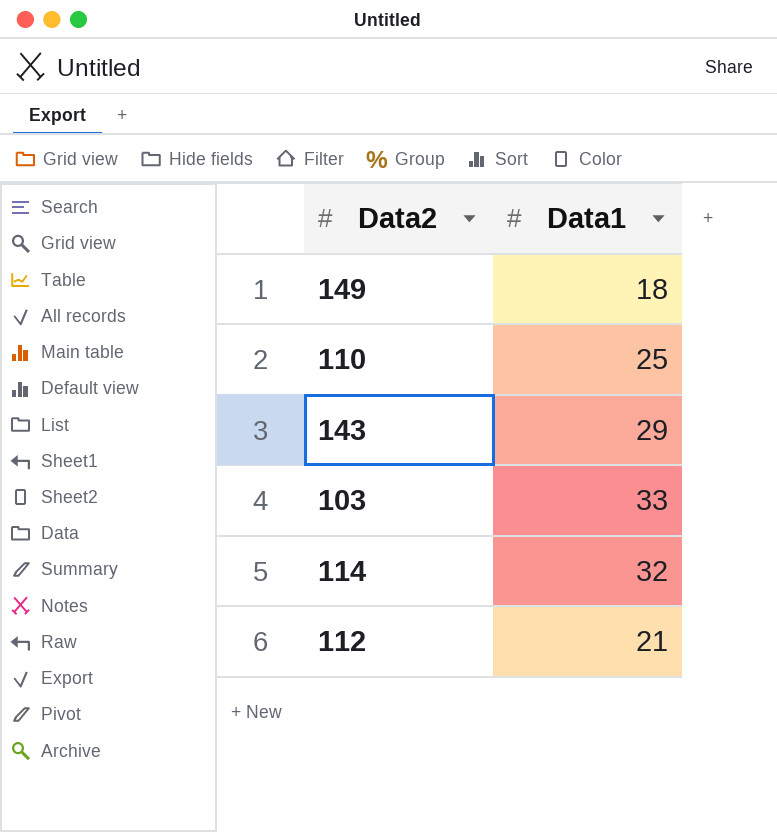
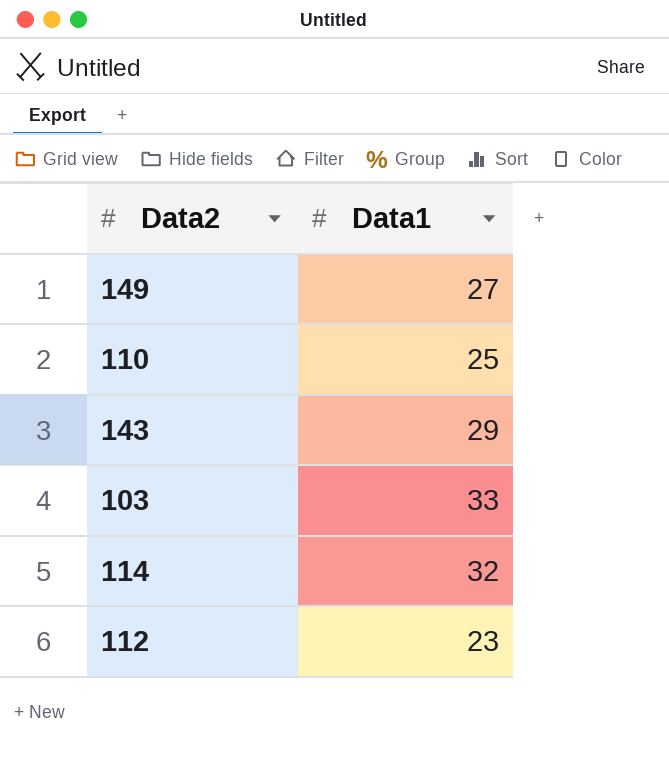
149 | Data1: 18 -> 27
112 | Data1: 21 -> 23

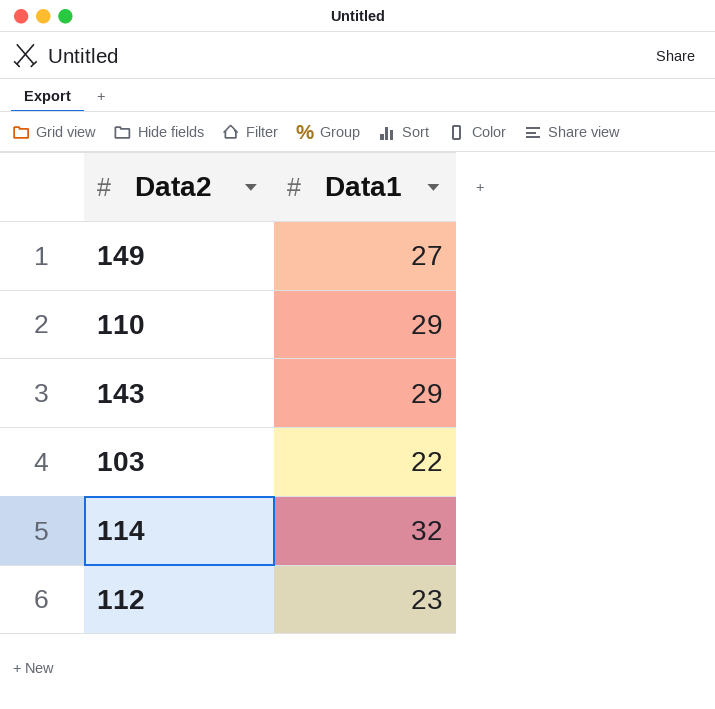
110 | Data1: 25 -> 29
103 | Data1: 33 -> 22

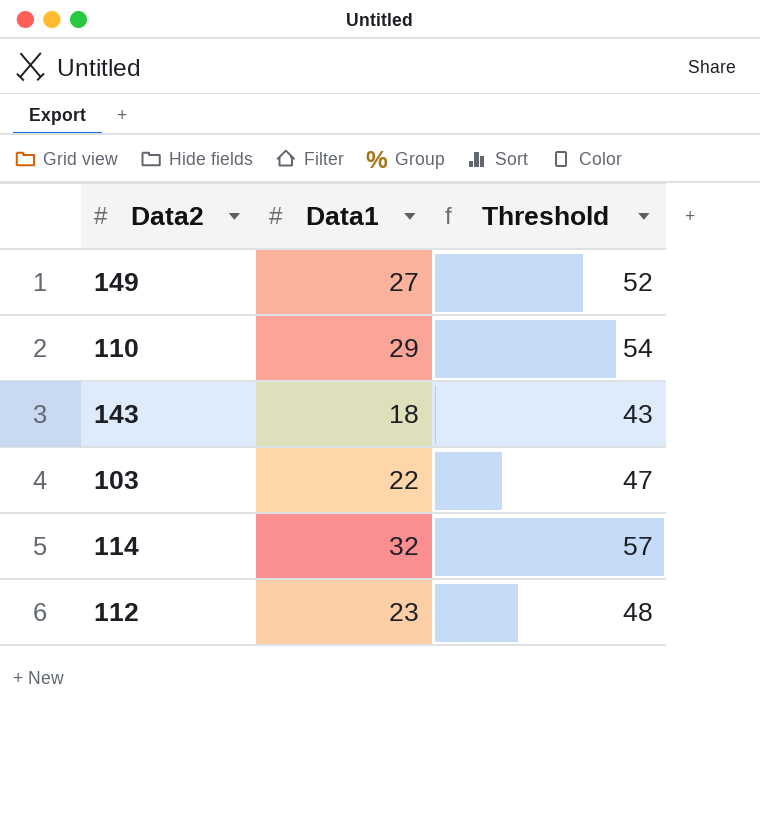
column Threshold | formula: none -> [Data1] + 25
143 | Data1: 29 -> 18

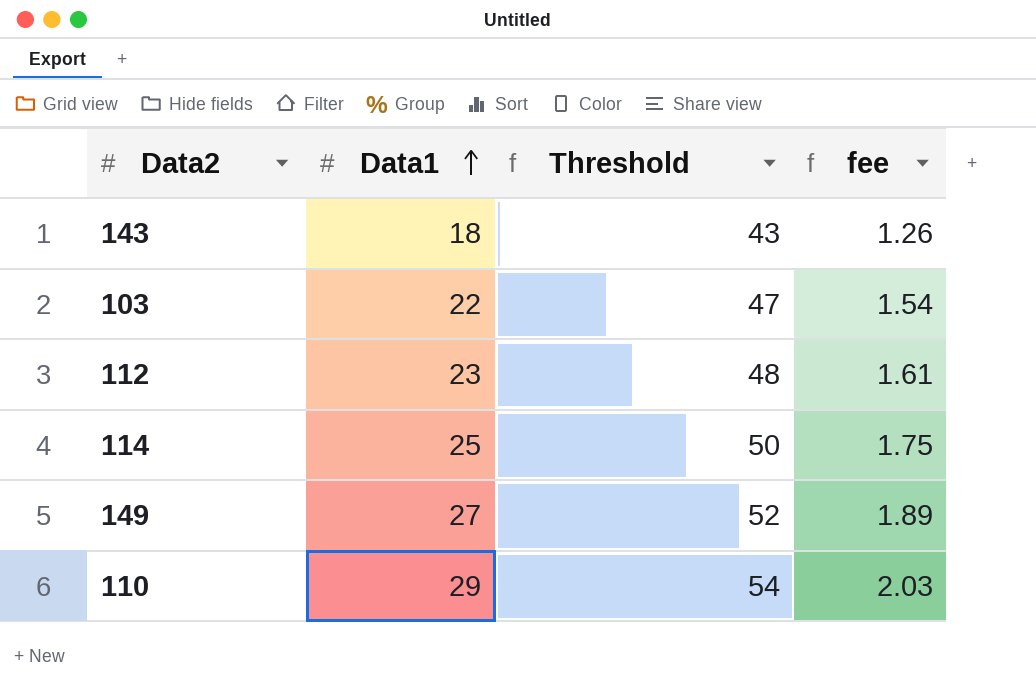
row order: none -> Data1 ascending
column fee | formula: none -> [Data1] * 0.07
114 | Data1: 32 -> 25
114 | Threshold: 57 -> 50

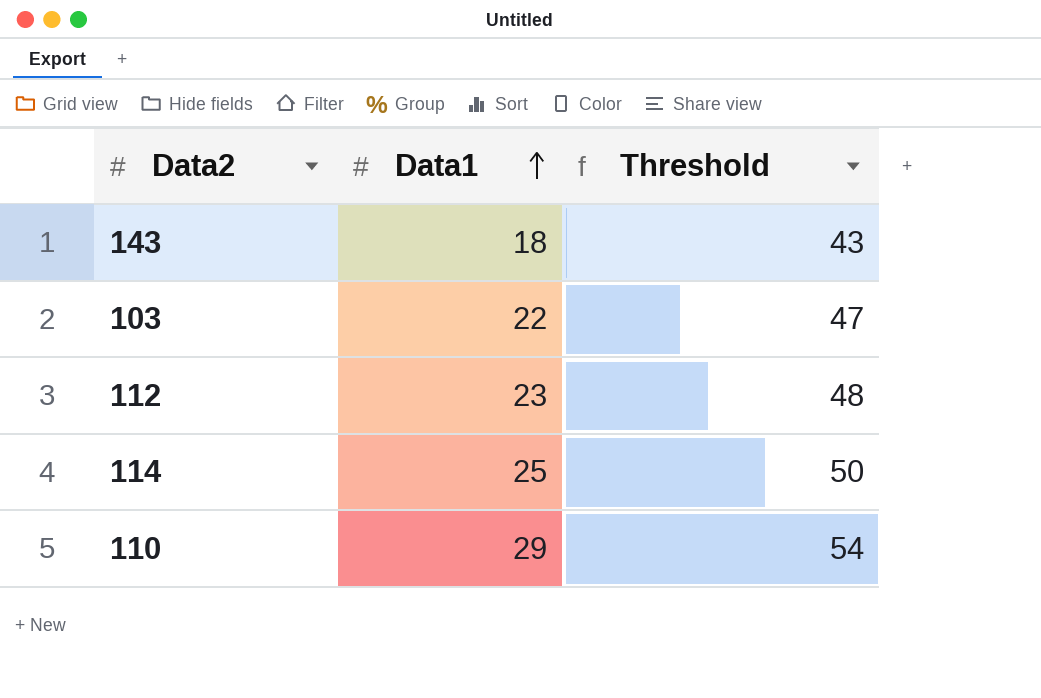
column fee | formula: [Data1] * 0.07 -> none
row 149: 27 | 52 | 1.89 -> none

